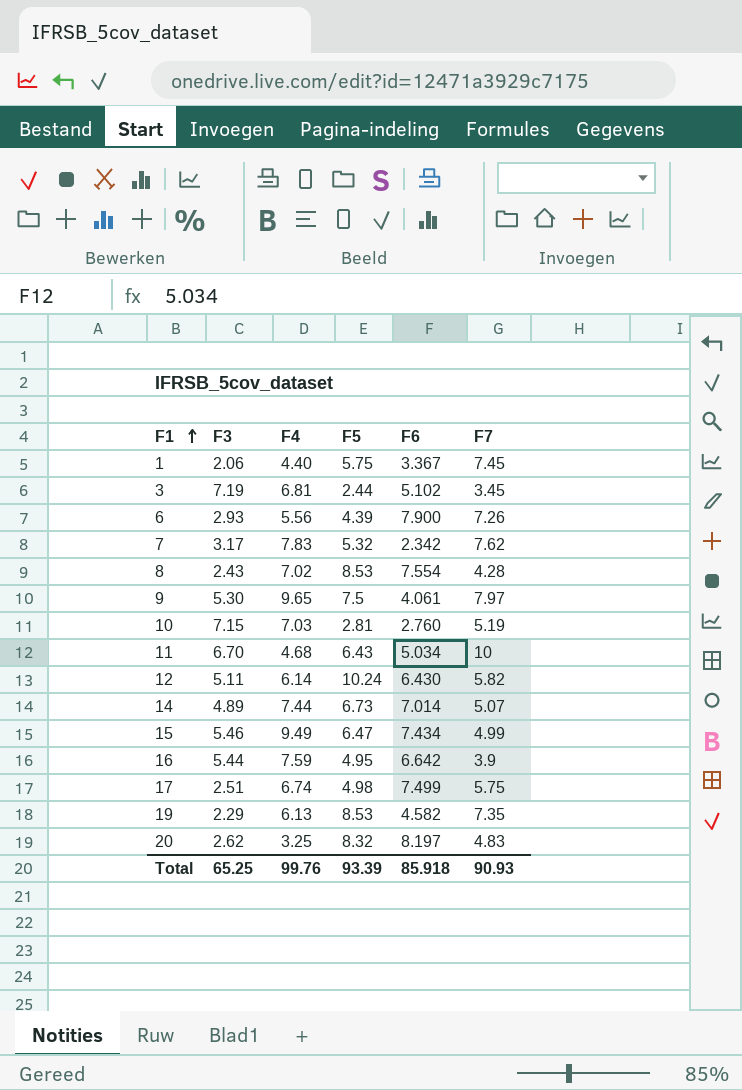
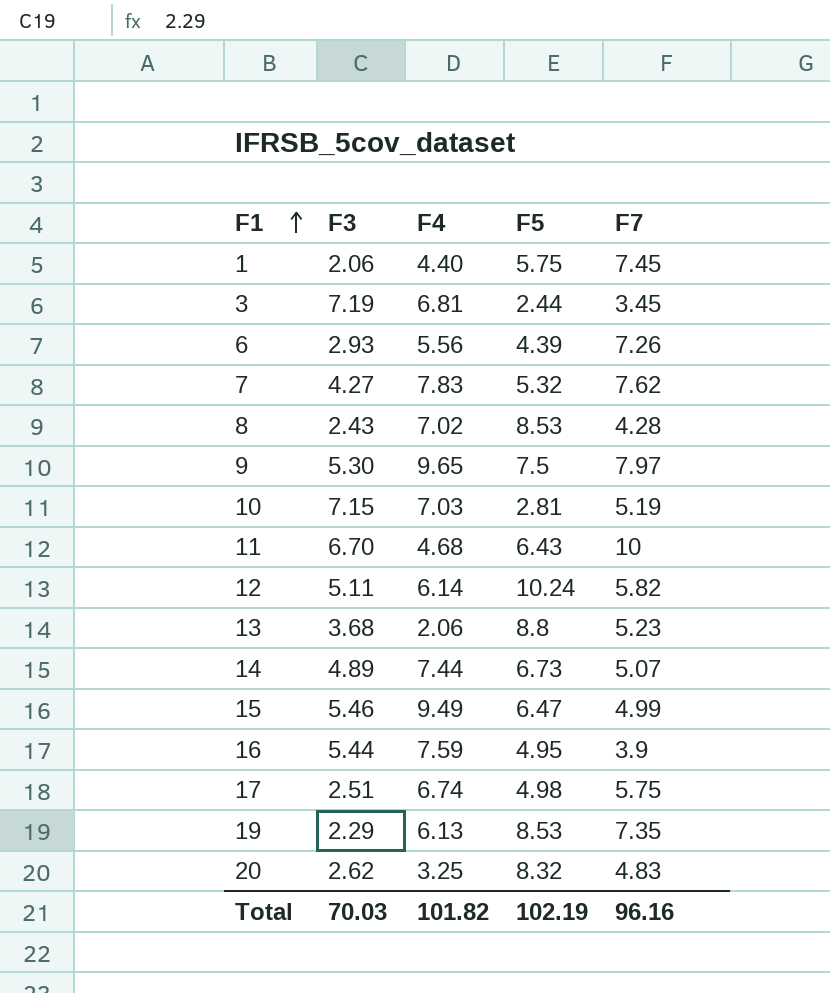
column F6 | position: 5 -> none
7 | F3: 3.17 -> 4.27
row 13: none -> 3.68 | 2.06 | 8.8 | 5.23
Total | F3: 65.25 -> 70.03
Total | F4: 99.76 -> 101.82
Total | F5: 93.39 -> 102.19
Total | F7: 90.93 -> 96.16

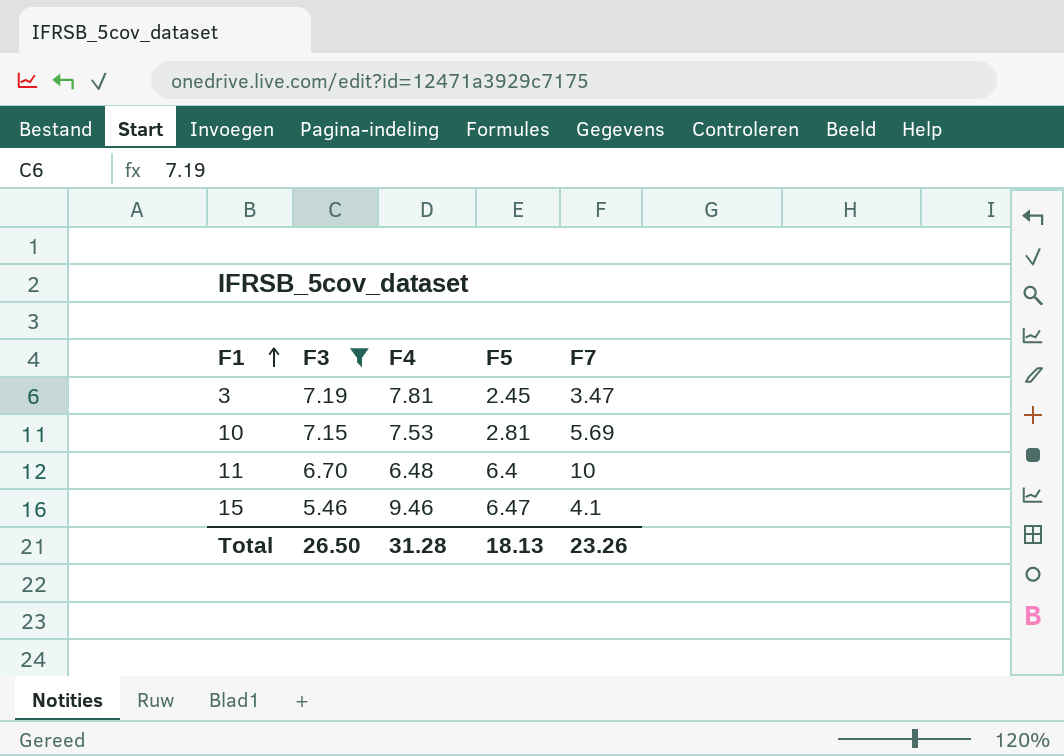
filter: none -> F3 >= 5.46
3 | F4: 6.81 -> 7.81
3 | F5: 2.44 -> 2.45
3 | F7: 3.45 -> 3.47
10 | F4: 7.03 -> 7.53
10 | F7: 5.19 -> 5.69
11 | F4: 4.68 -> 6.48
11 | F5: 6.43 -> 6.4
15 | F4: 9.49 -> 9.46
15 | F7: 4.99 -> 4.1
Total | F3: 70.03 -> 26.50
Total | F4: 101.82 -> 31.28
Total | F5: 102.19 -> 18.13
Total | F7: 96.16 -> 23.26

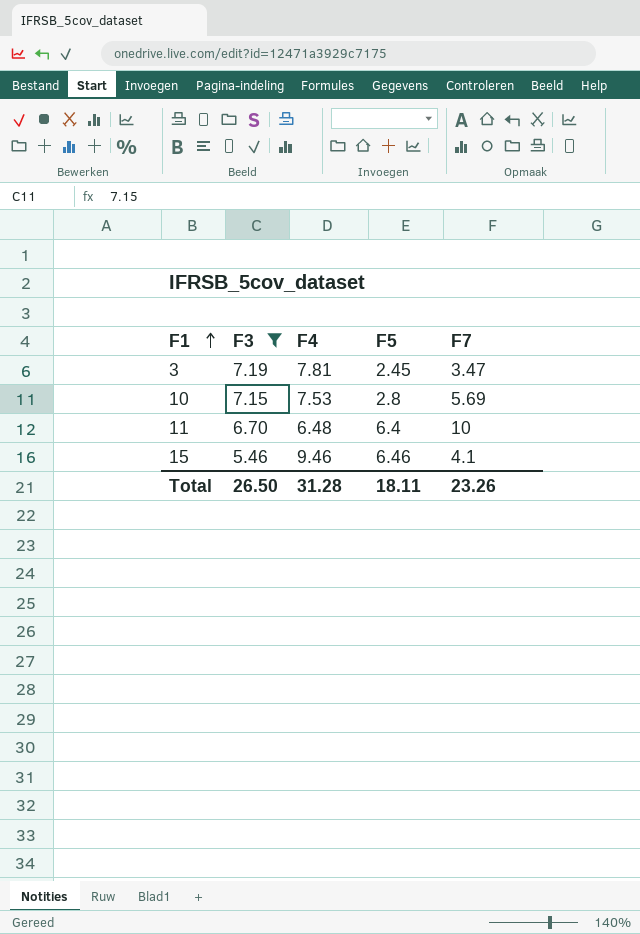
10 | F5: 2.81 -> 2.8
15 | F5: 6.47 -> 6.46
Total | F5: 18.13 -> 18.11

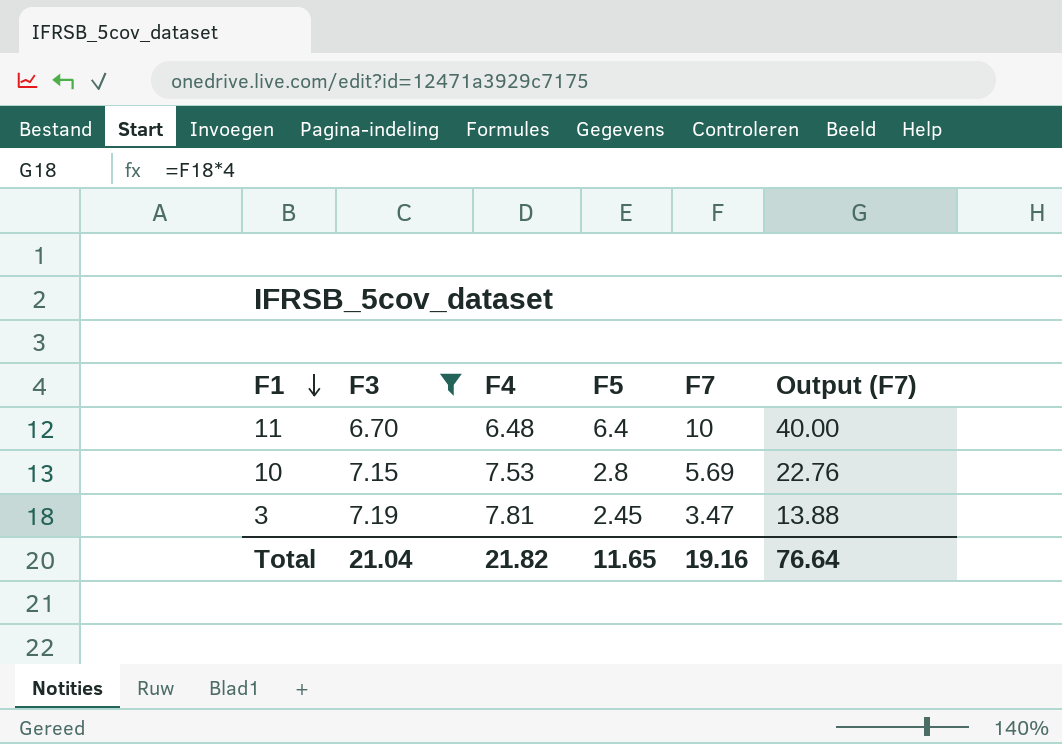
row order: F1 ascending -> F1 descending
column Output (F7) | formula: none -> [F7] * 4
row 15: 5.46 | 9.46 | 6.46 | 4.1 -> none
Total | F3: 26.50 -> 21.04
Total | F4: 31.28 -> 21.82
Total | F5: 18.11 -> 11.65
Total | F7: 23.26 -> 19.16

